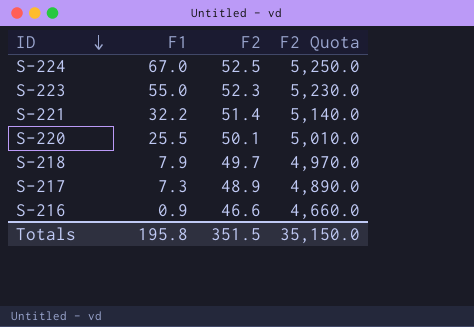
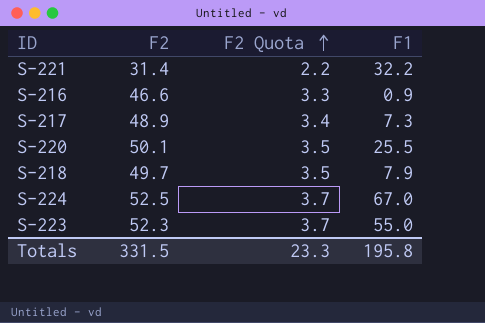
row order: ID descending -> F2 Quota ascending
column F2 Quota | formula: [F2] * 100 -> [F2] * 0.07
column F1 | position: 2 -> 4
S-221 | F2: 51.4 -> 31.4
Totals | F2: 351.5 -> 331.5
Totals | F2 Quota: 35,150.0 -> 23.3

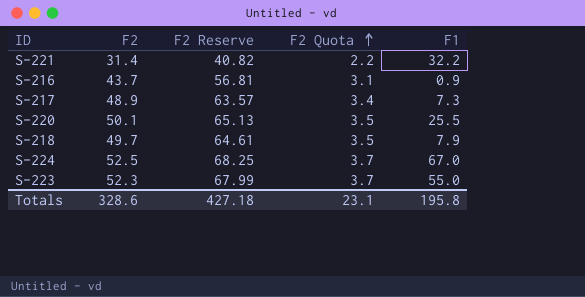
column F2 Reserve | formula: none -> [F2] * 1.3
S-216 | F2: 46.6 -> 43.7
S-216 | F2 Quota: 3.3 -> 3.1
Totals | F2: 331.5 -> 328.6
Totals | F2 Quota: 23.3 -> 23.1

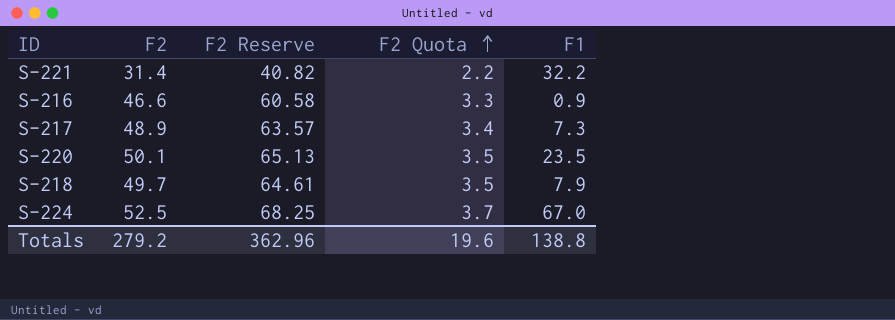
row S-223: 52.3 | 67.99 | 3.7 | 55.0 -> none
S-216 | F2: 43.7 -> 46.6
S-216 | F2 Reserve: 56.81 -> 60.58
S-216 | F2 Quota: 3.1 -> 3.3
S-220 | F1: 25.5 -> 23.5
Totals | F2: 328.6 -> 279.2
Totals | F2 Reserve: 427.18 -> 362.96
Totals | F2 Quota: 23.1 -> 19.6
Totals | F1: 195.8 -> 138.8

